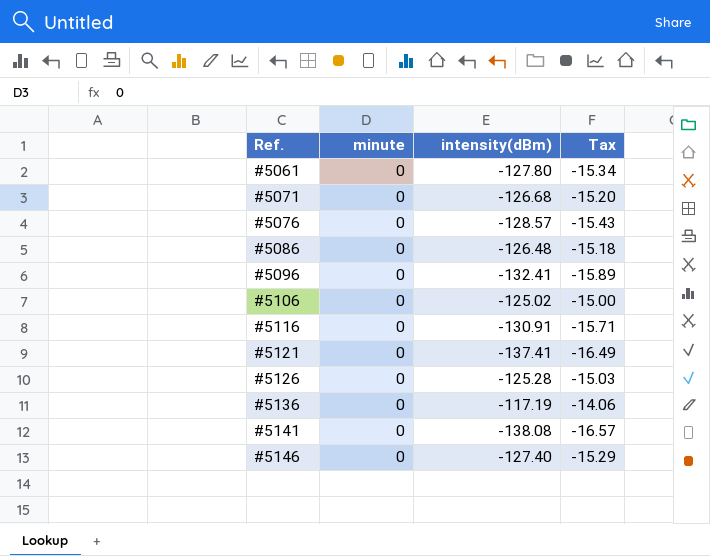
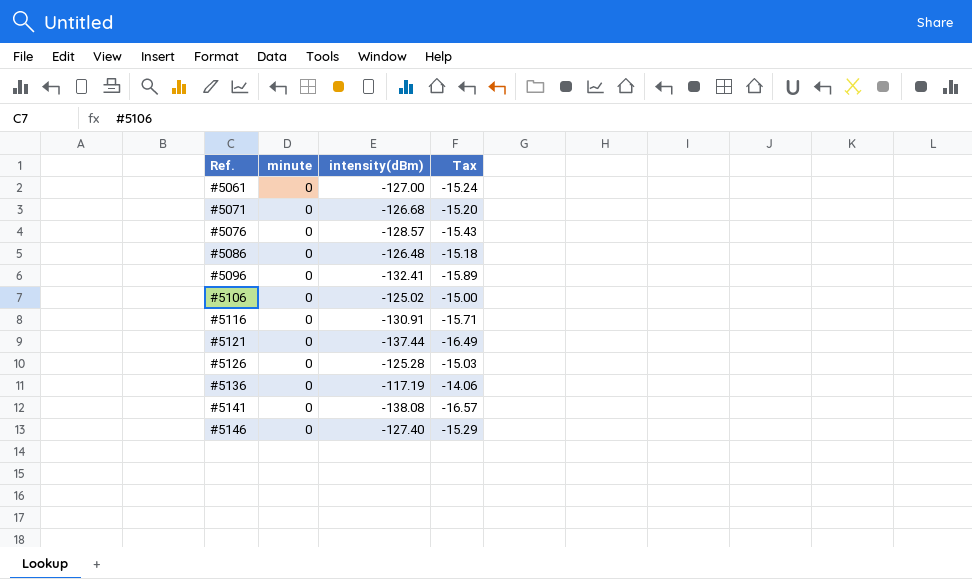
#5061 | intensity(dBm): -127.80 -> -127.00
#5061 | Tax: -15.34 -> -15.24
#5121 | intensity(dBm): -137.41 -> -137.44

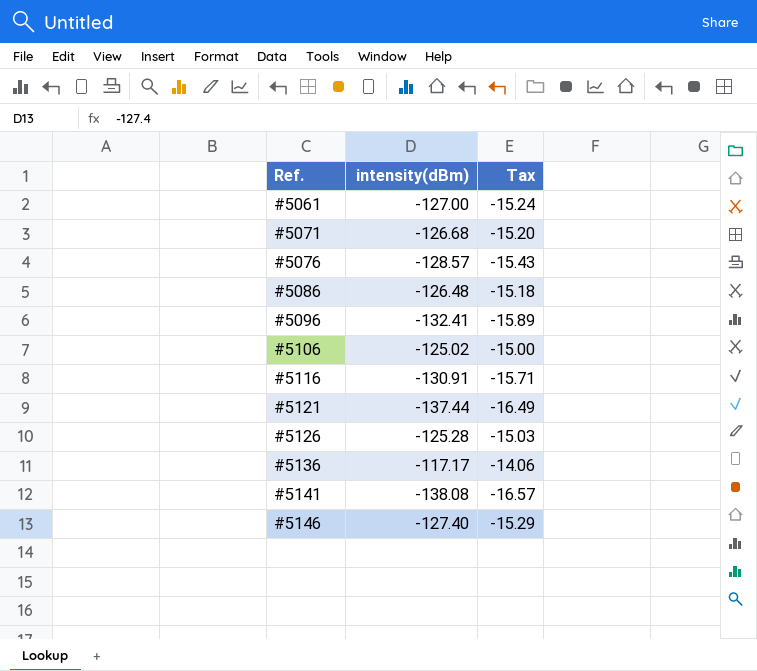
column minute | position: 2 -> none
#5136 | intensity(dBm): -117.19 -> -117.17

